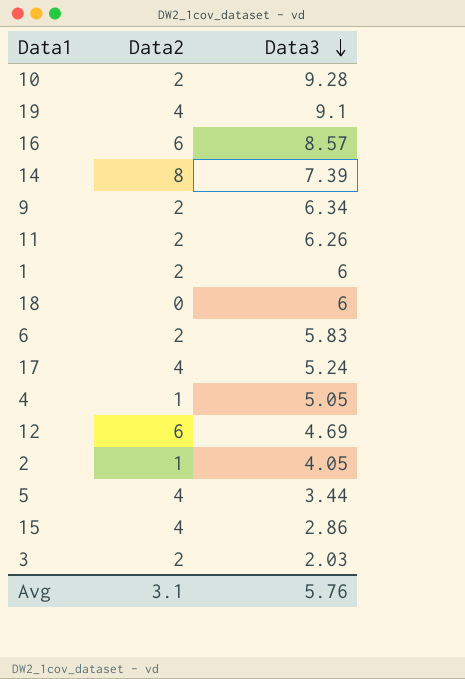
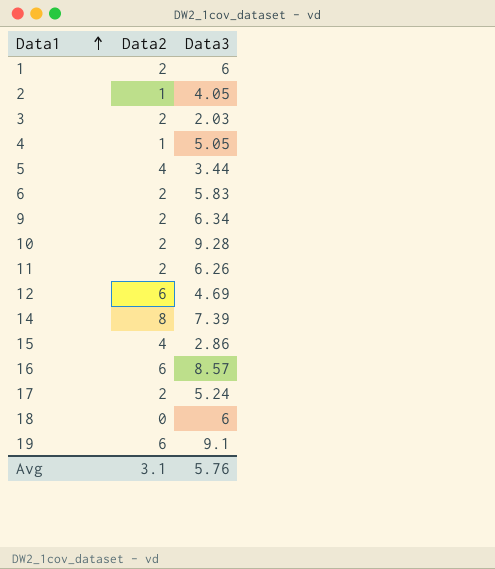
row order: Data3 descending -> Data1 ascending
17 | Data2: 4 -> 2
19 | Data2: 4 -> 6

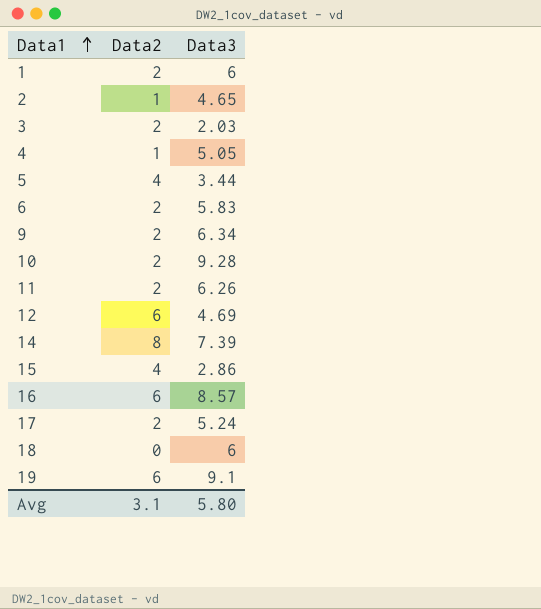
2 | Data3: 4.05 -> 4.65
Avg | Data3: 5.76 -> 5.80

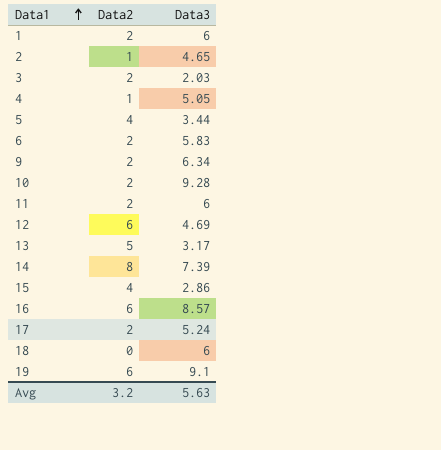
11 | Data3: 6.26 -> 6
row 13: none -> 5 | 3.17
Avg | Data2: 3.1 -> 3.2
Avg | Data3: 5.80 -> 5.63

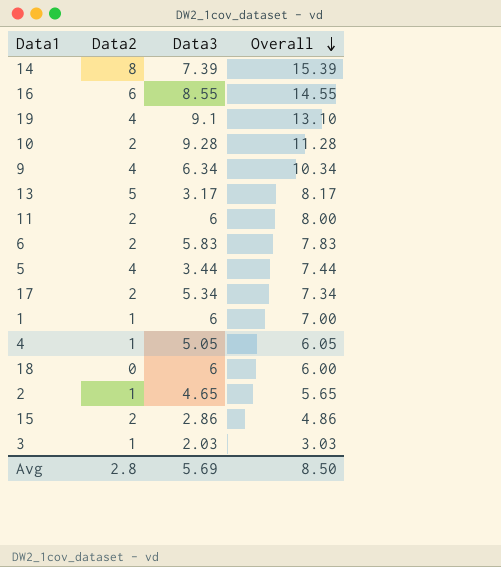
row order: Data1 ascending -> Overall descending
column Overall | formula: none -> [Data2] + [Data3]
row 12: 6 | 4.69 -> none
16 | Data3: 8.57 -> 8.55
19 | Data2: 6 -> 4
9 | Data2: 2 -> 4
17 | Data3: 5.24 -> 5.34
1 | Data2: 2 -> 1
15 | Data2: 4 -> 2
3 | Data2: 2 -> 1
Avg | Data2: 3.2 -> 2.8
Avg | Data3: 5.63 -> 5.69

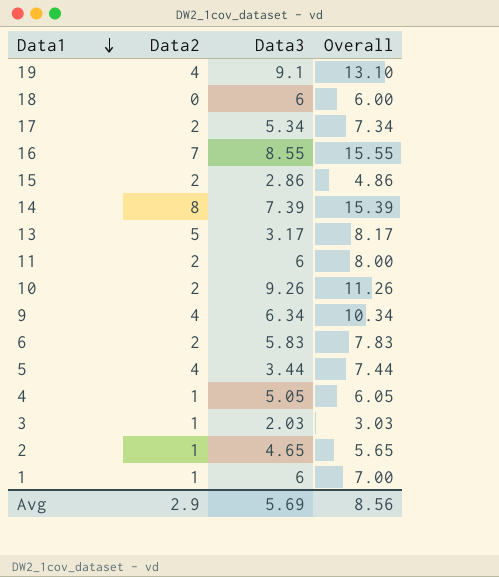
row order: Overall descending -> Data1 descending
16 | Data2: 6 -> 7
16 | Overall: 14.55 -> 15.55
10 | Data3: 9.28 -> 9.26
10 | Overall: 11.28 -> 11.26
Avg | Data2: 2.8 -> 2.9
Avg | Overall: 8.50 -> 8.56

